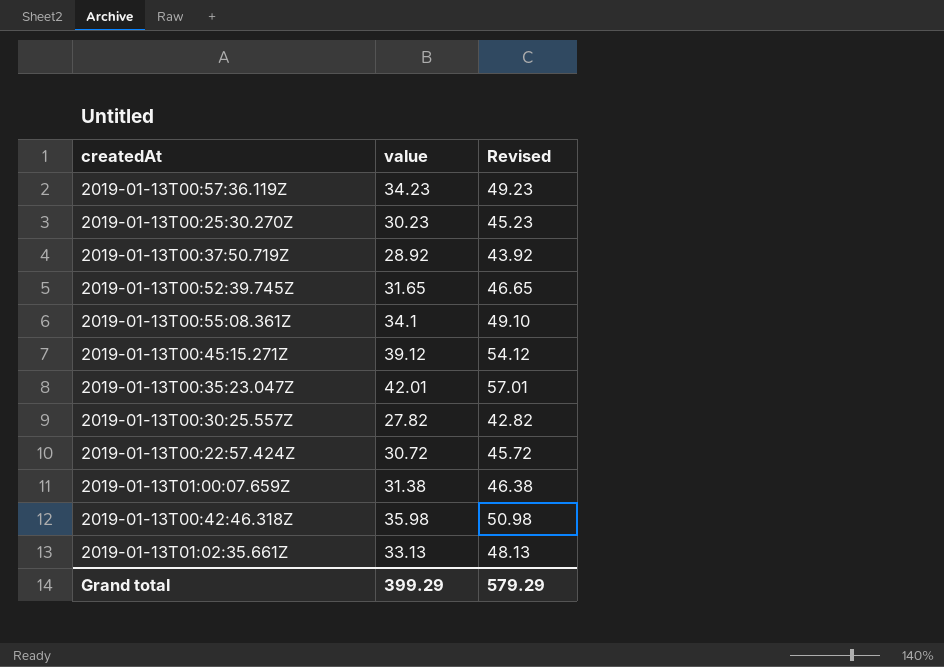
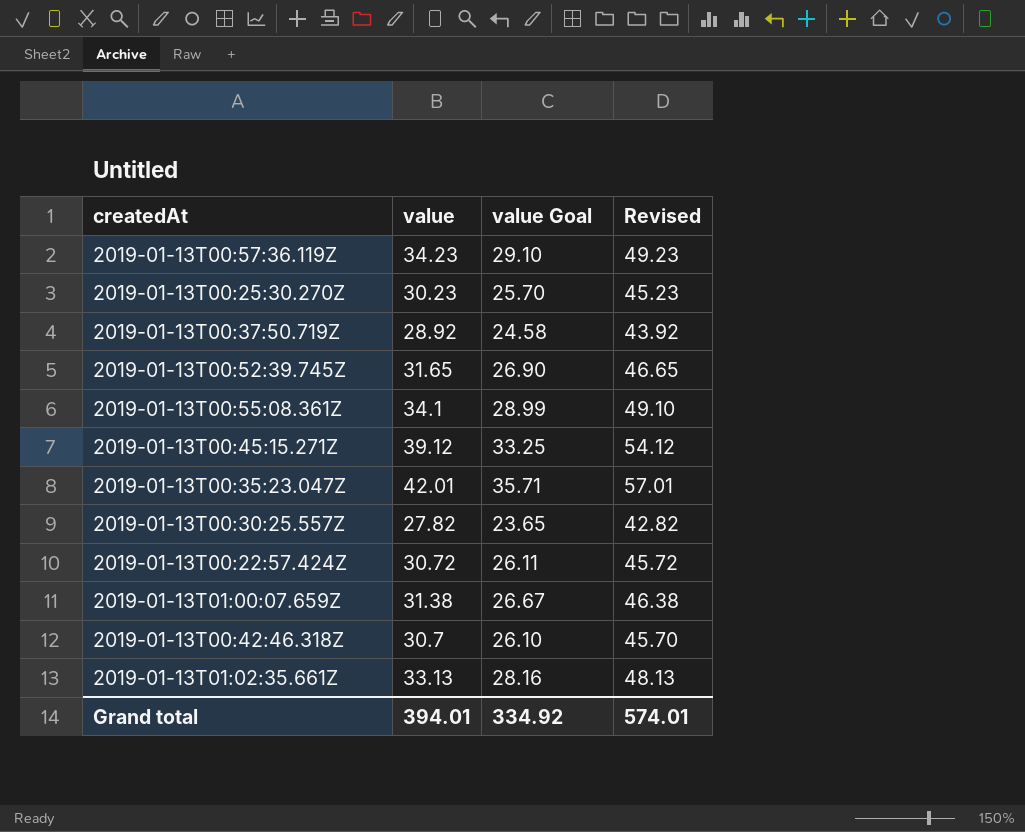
column value Goal | formula: none -> [value] * 0.85
2019-01-13T00:42:46.318Z | value: 35.98 -> 30.7
2019-01-13T00:42:46.318Z | Revised: 50.98 -> 45.70
Grand total | value: 399.29 -> 394.01
Grand total | Revised: 579.29 -> 574.01

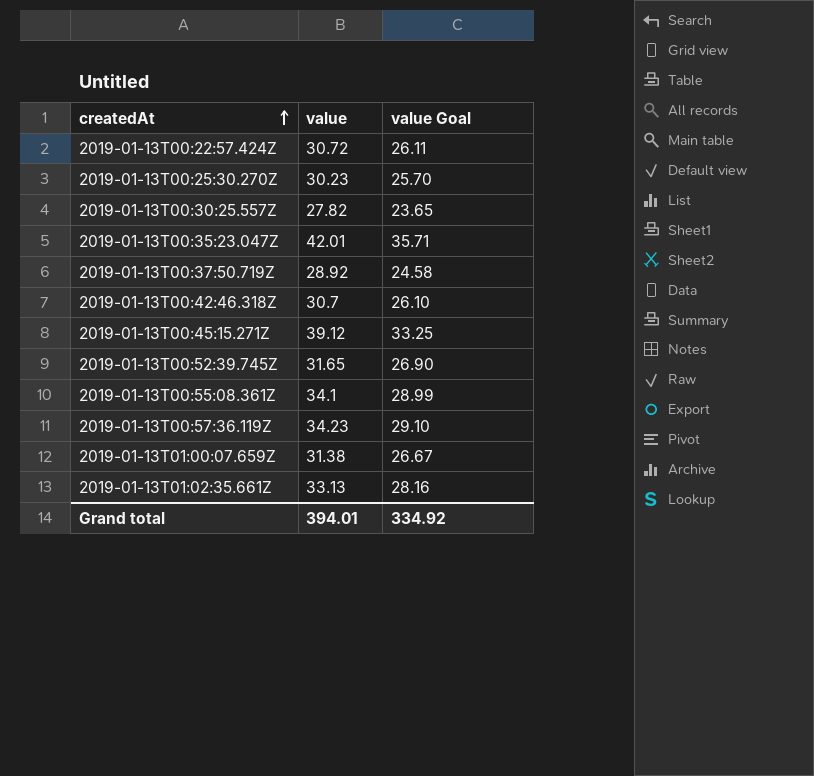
row order: none -> createdAt ascending
column Revised | formula: [value] + 15 -> none

